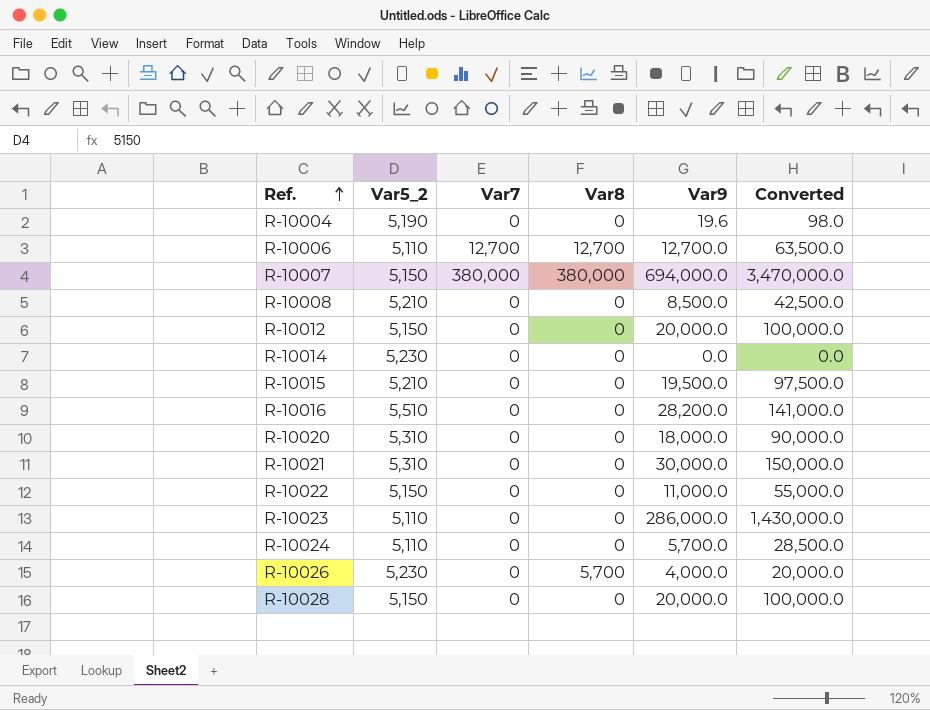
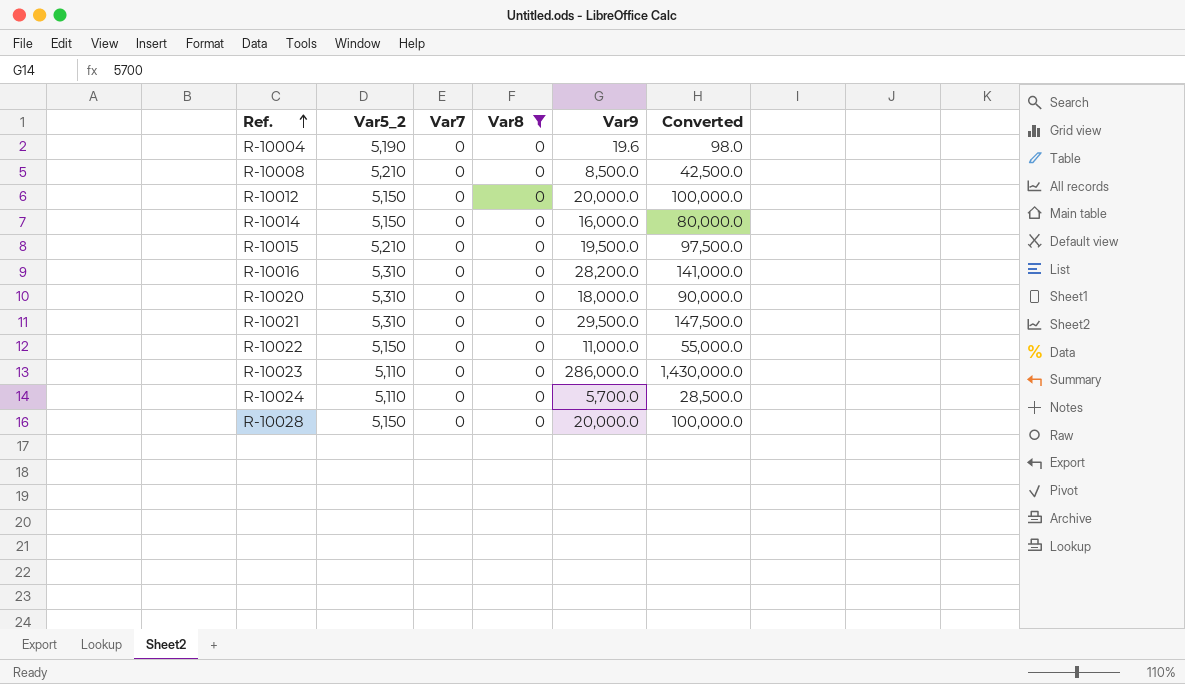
filter: none -> Var8 = 0
R-10014 | Var5_2: 5,230 -> 5,150
R-10014 | Var9: 0.0 -> 16,000.0
R-10014 | Converted: 0.0 -> 80,000.0
R-10016 | Var5_2: 5,510 -> 5,310
R-10021 | Var9: 30,000.0 -> 29,500.0
R-10021 | Converted: 150,000.0 -> 147,500.0

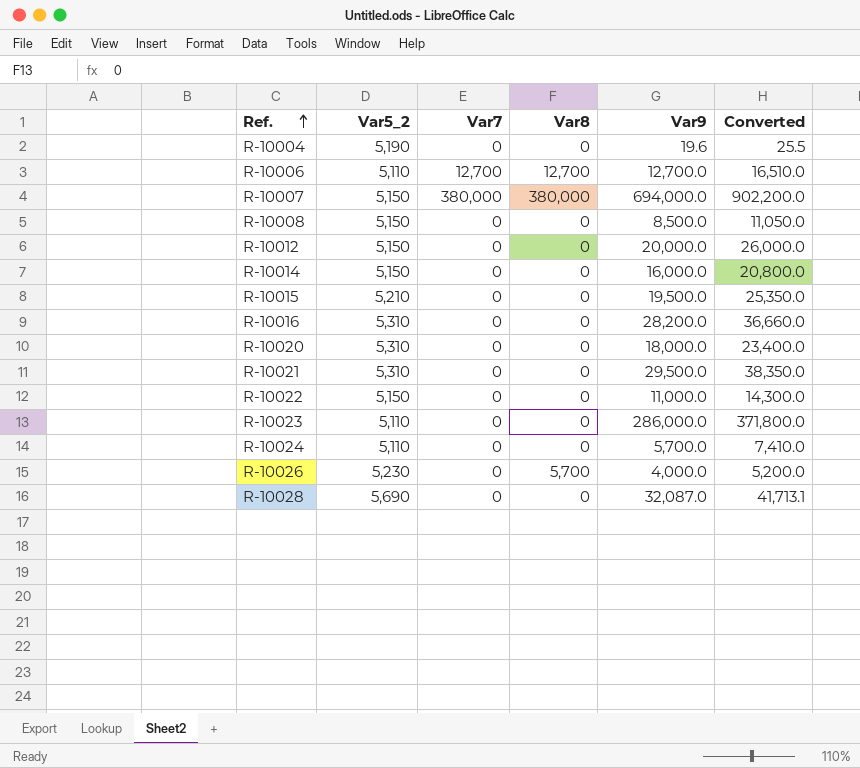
filter: Var8 = 0 -> none
column Converted | formula: [Var9] * 5 -> [Var9] * 1.3
R-10008 | Var5_2: 5,210 -> 5,150
R-10028 | Var5_2: 5,150 -> 5,690
R-10028 | Var9: 20,000.0 -> 32,087.0

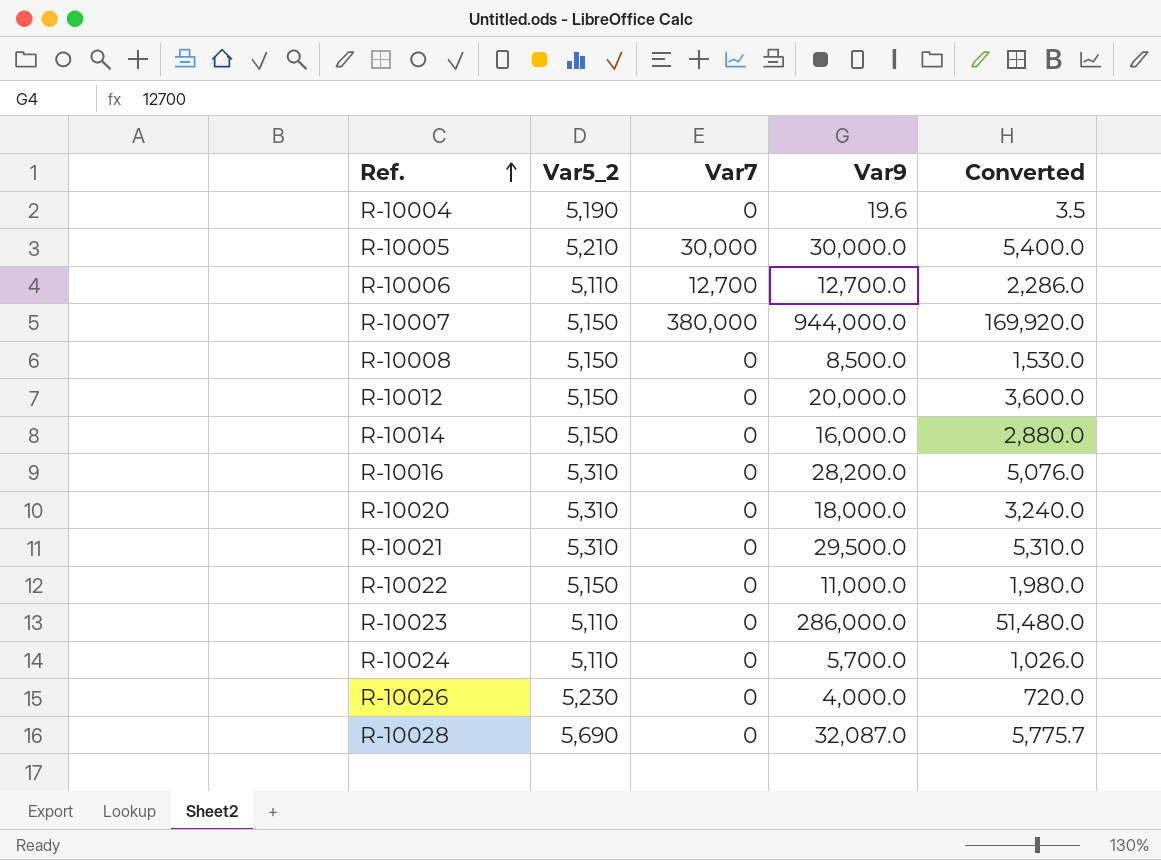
column Var8 | position: 4 -> none
column Converted | formula: [Var9] * 1.3 -> [Var9] * 0.18
row R-10015: 5,210 | 0 | 0 | 19,500.0 | 25,350.0 -> none
row R-10005: none -> 5,210 | 30,000 | 30,000.0 | 5,400.0
R-10007 | Var9: 694,000.0 -> 944,000.0

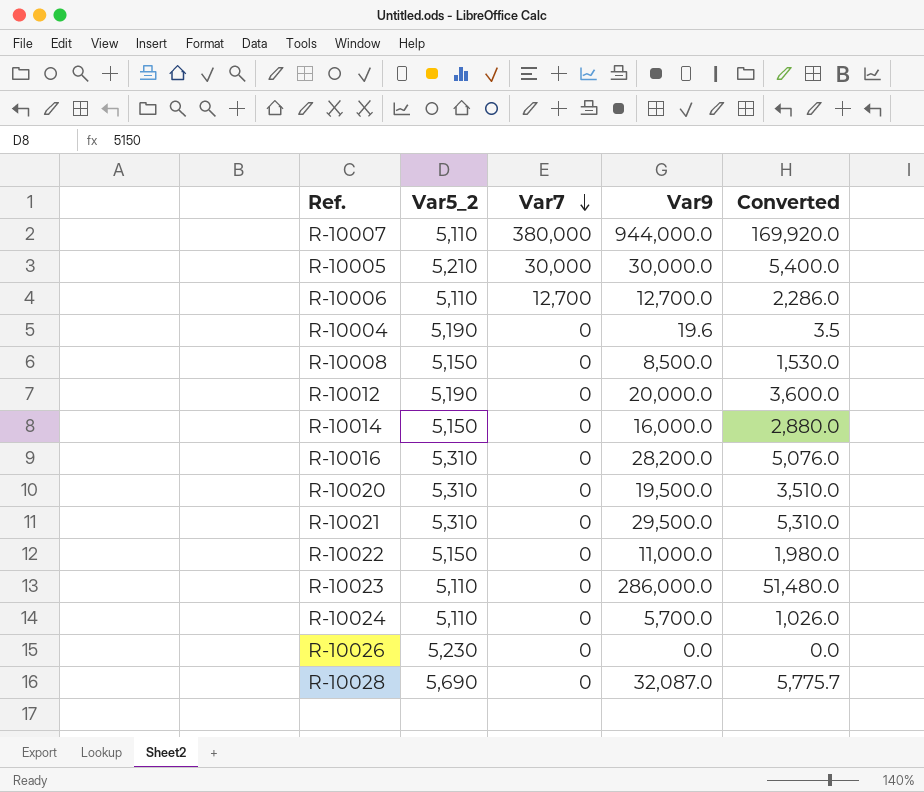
row order: Ref. ascending -> Var7 descending
R-10007 | Var5_2: 5,150 -> 5,110
R-10012 | Var5_2: 5,150 -> 5,190
R-10020 | Var9: 18,000.0 -> 19,500.0
R-10020 | Converted: 3,240.0 -> 3,510.0
R-10026 | Var9: 4,000.0 -> 0.0
R-10026 | Converted: 720.0 -> 0.0

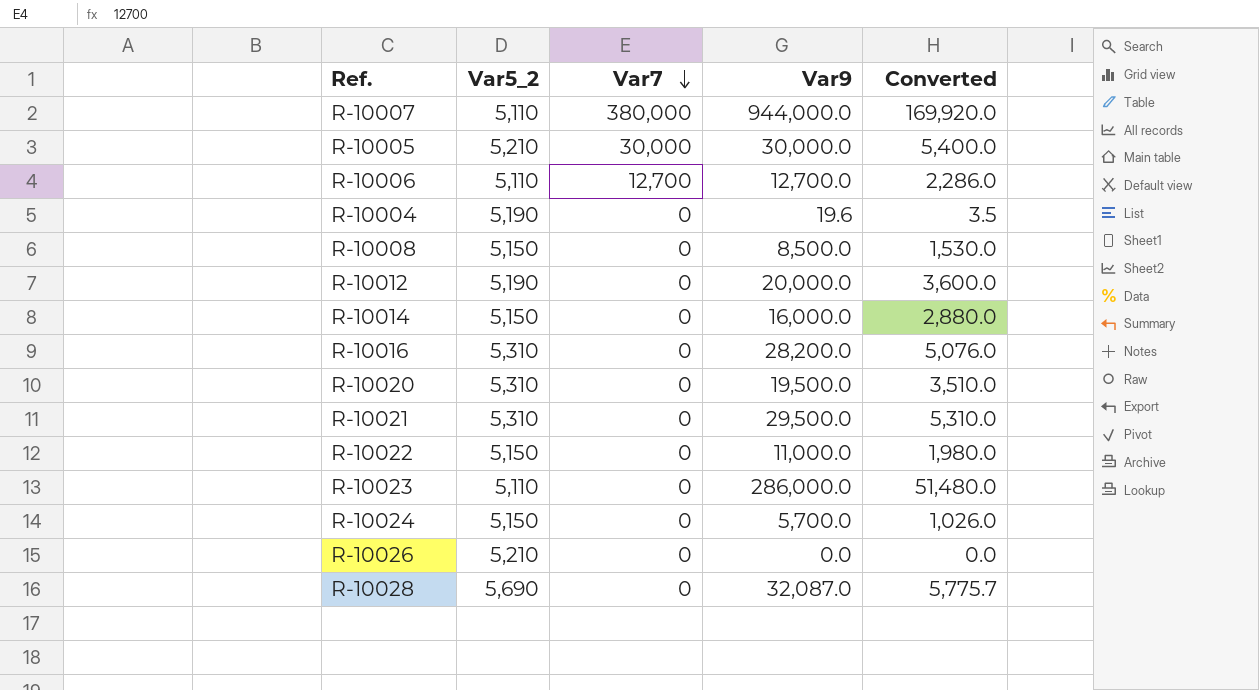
R-10024 | Var5_2: 5,110 -> 5,150
R-10026 | Var5_2: 5,230 -> 5,210

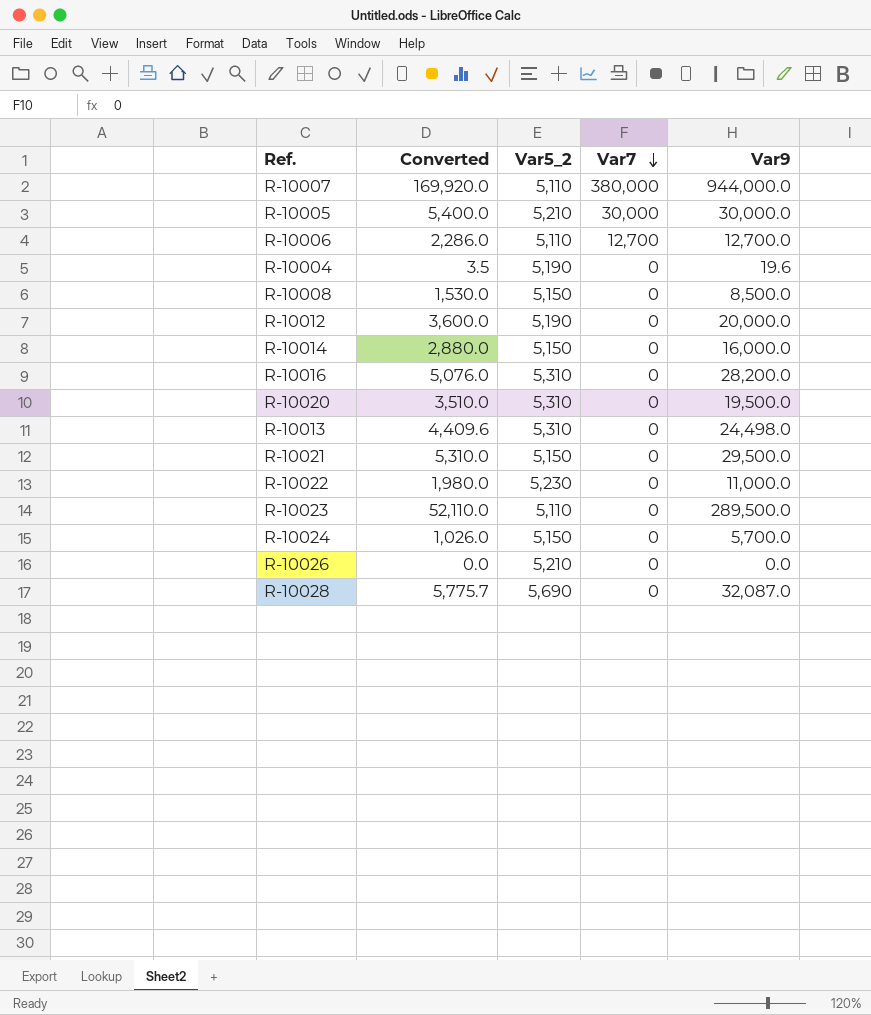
column Converted | position: 5 -> 2
row R-10013: none -> 4,409.6 | 5,310 | 0 | 24,498.0
R-10021 | Var5_2: 5,310 -> 5,150
R-10022 | Var5_2: 5,150 -> 5,230
R-10023 | Converted: 51,480.0 -> 52,110.0
R-10023 | Var9: 286,000.0 -> 289,500.0

